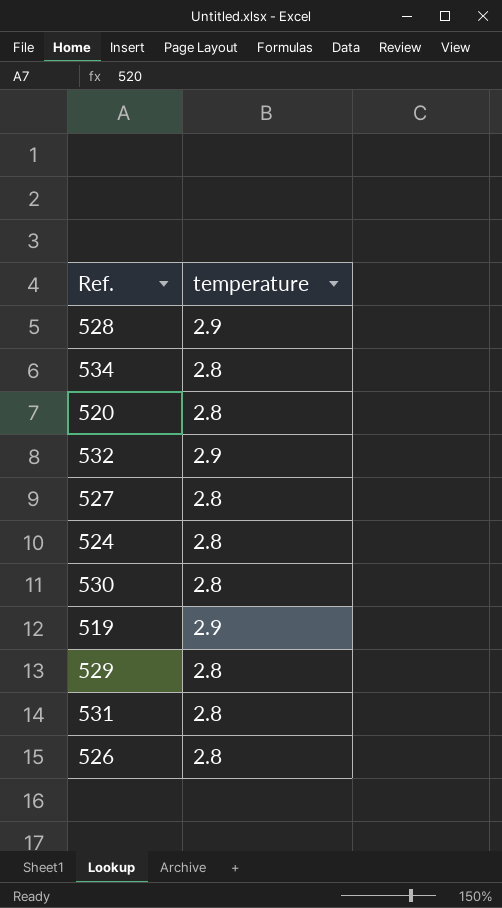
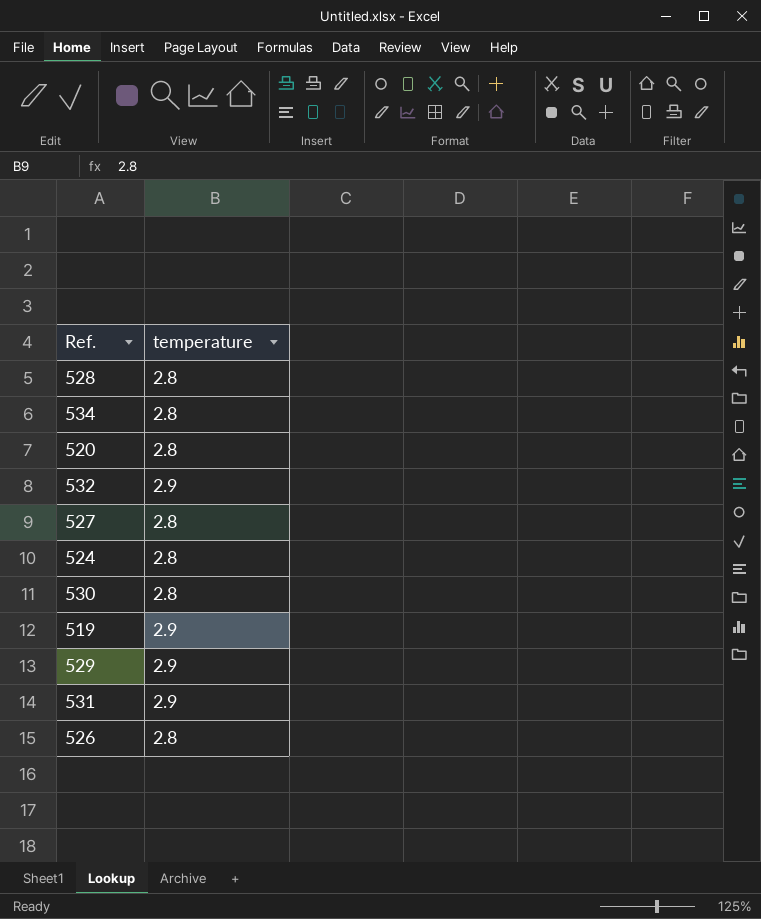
528 | temperature: 2.9 -> 2.8
529 | temperature: 2.8 -> 2.9
531 | temperature: 2.8 -> 2.9

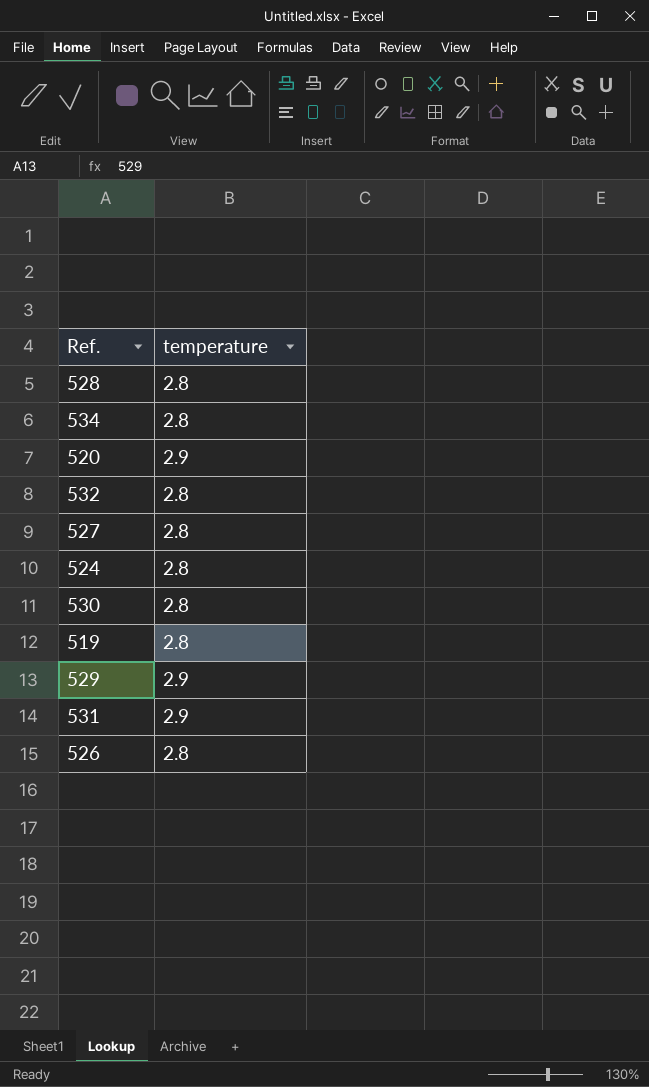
520 | temperature: 2.8 -> 2.9
532 | temperature: 2.9 -> 2.8
519 | temperature: 2.9 -> 2.8

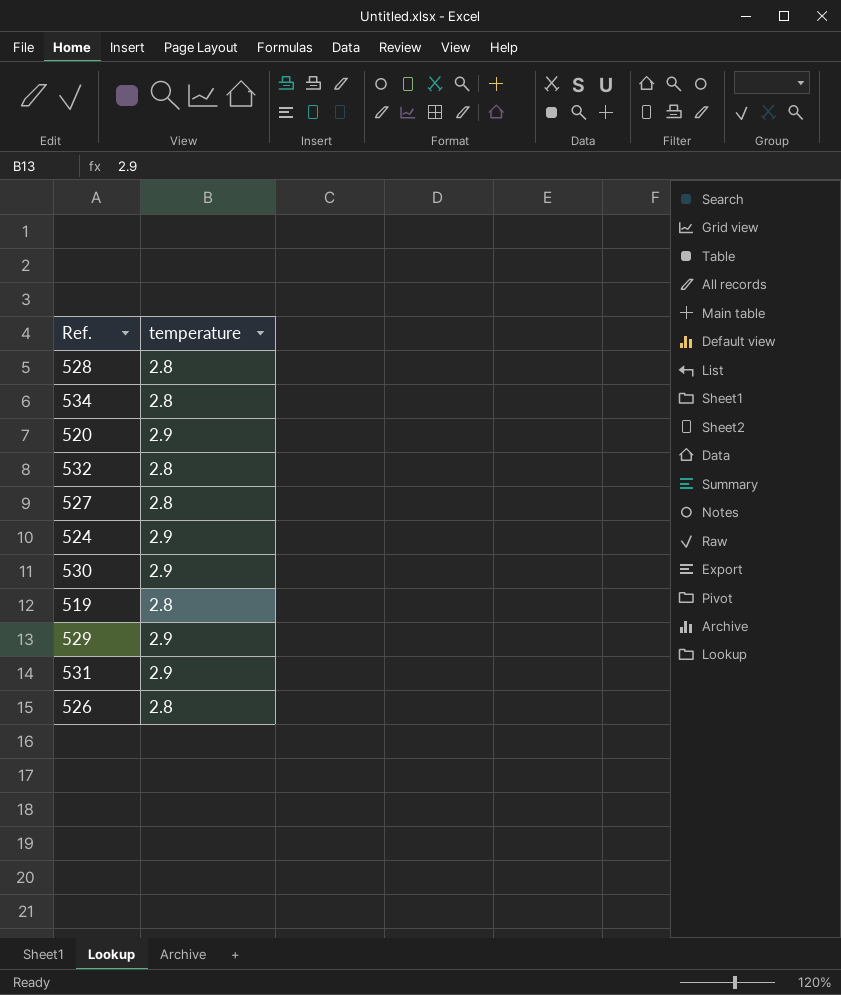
524 | temperature: 2.8 -> 2.9
530 | temperature: 2.8 -> 2.9

